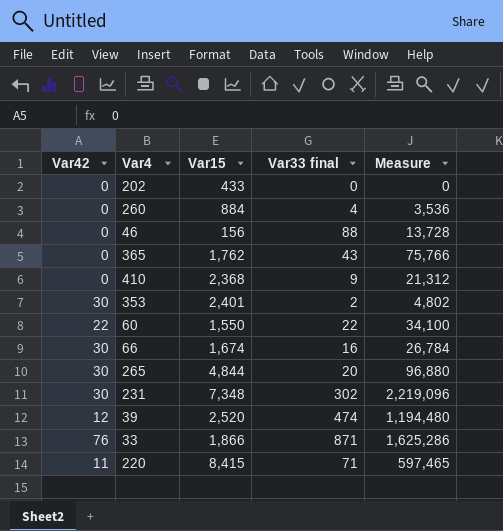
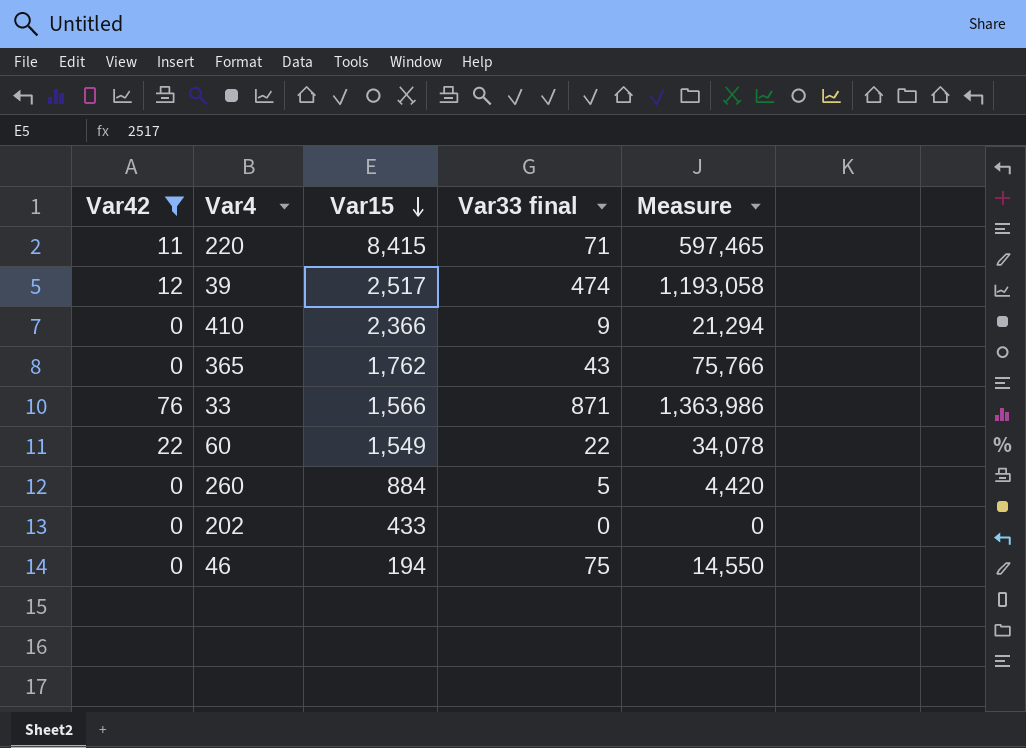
filter: none -> Var42 != 30
row order: none -> Var15 descending
39 | Var15: 2,520 -> 2,517
39 | Measure: 1,194,480 -> 1,193,058
410 | Var15: 2,368 -> 2,366
410 | Measure: 21,312 -> 21,294
33 | Var15: 1,866 -> 1,566
33 | Measure: 1,625,286 -> 1,363,986
60 | Var15: 1,550 -> 1,549
60 | Measure: 34,100 -> 34,078
260 | Var33 final: 4 -> 5
260 | Measure: 3,536 -> 4,420
46 | Var15: 156 -> 194
46 | Var33 final: 88 -> 75
46 | Measure: 13,728 -> 14,550

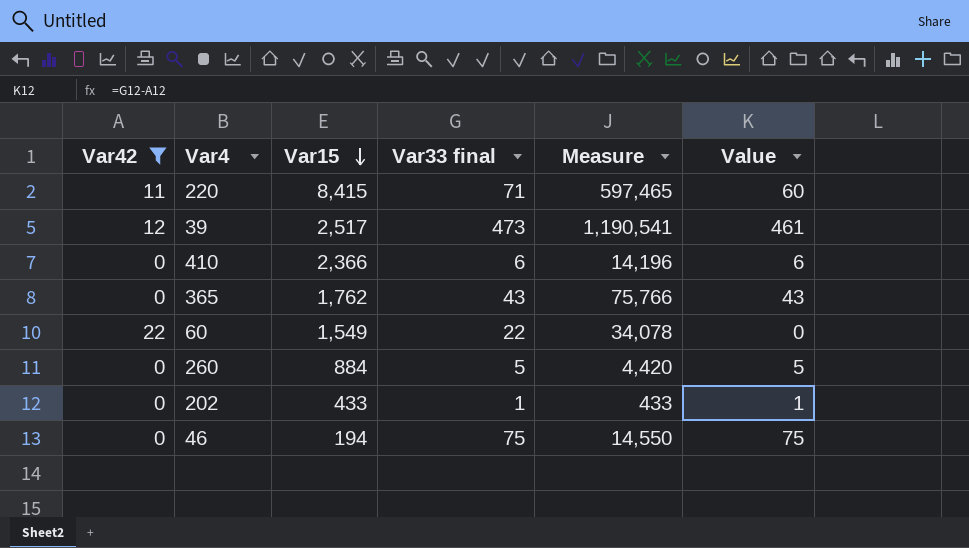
column Value | formula: none -> [Var33 final] - [Var42]
row 33: 76 | 1,566 | 871 | 1,363,986 -> none
39 | Var33 final: 474 -> 473
39 | Measure: 1,193,058 -> 1,190,541
410 | Var33 final: 9 -> 6
410 | Measure: 21,294 -> 14,196
202 | Var33 final: 0 -> 1
202 | Measure: 0 -> 433

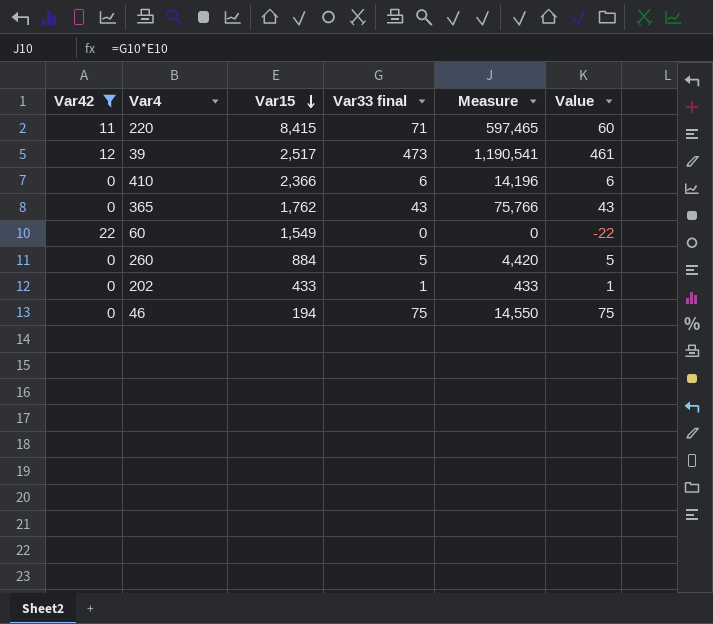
60 | Var33 final: 22 -> 0
60 | Measure: 34,078 -> 0
60 | Value: 0 -> -22

